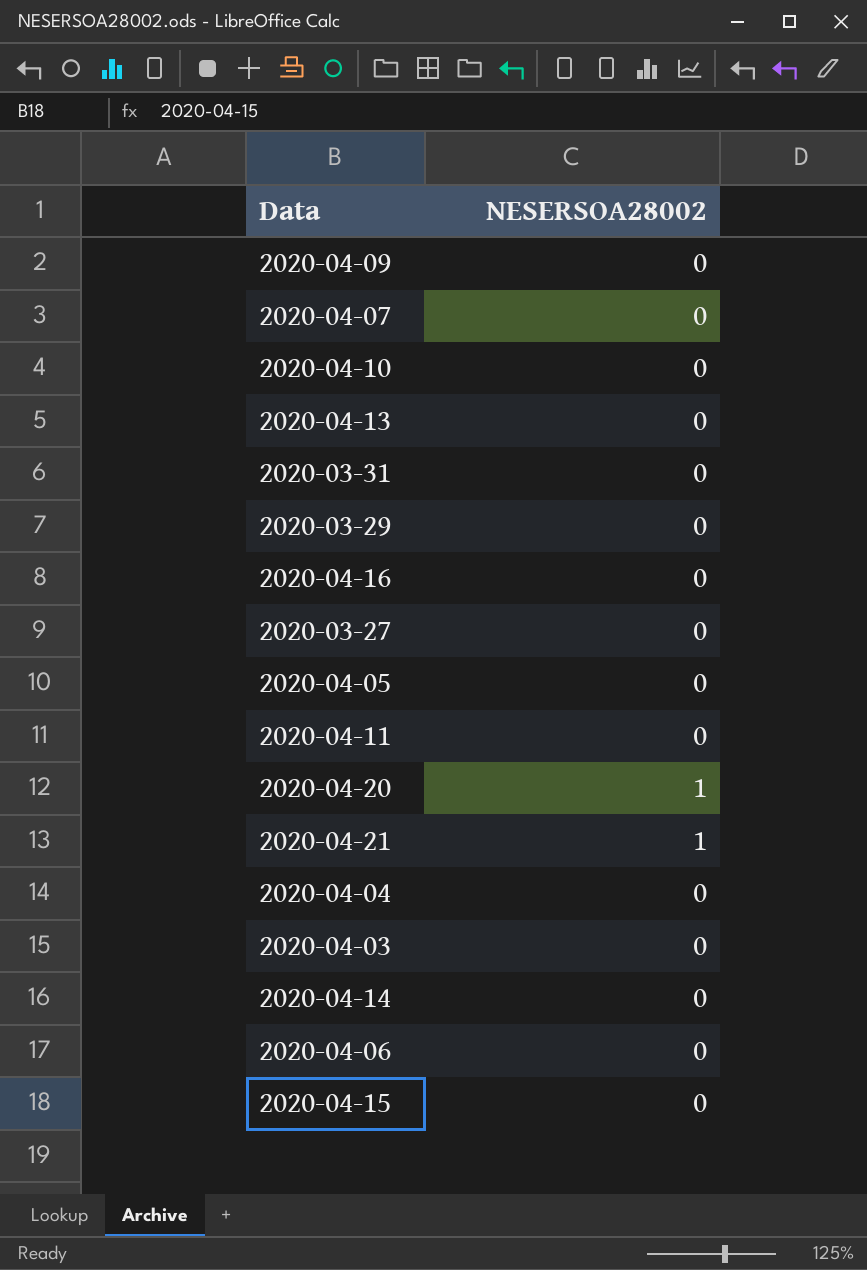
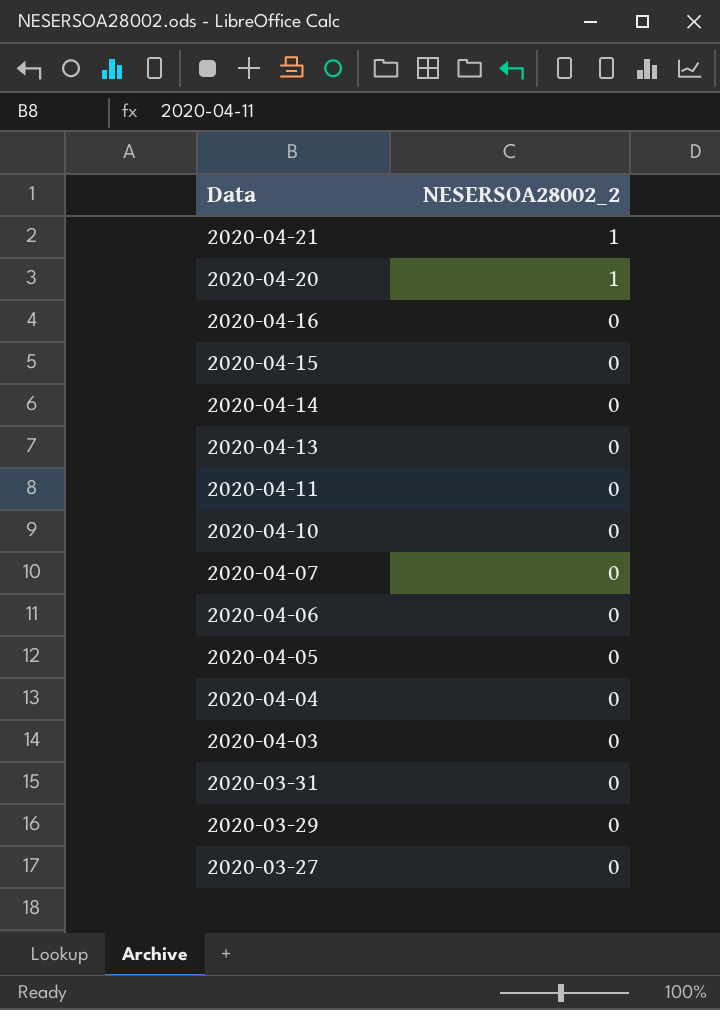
row order: none -> Data descending
column name: NESERSOA28002 -> NESERSOA28002_2
row 2020-04-09: 0 -> none

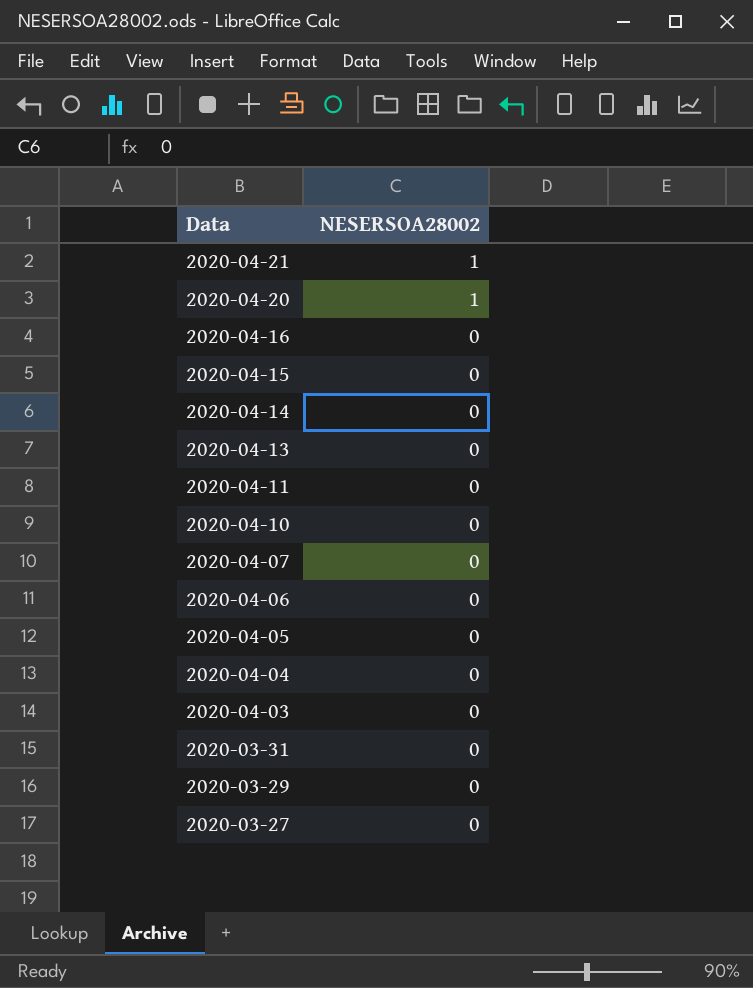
column name: NESERSOA28002_2 -> NESERSOA28002

